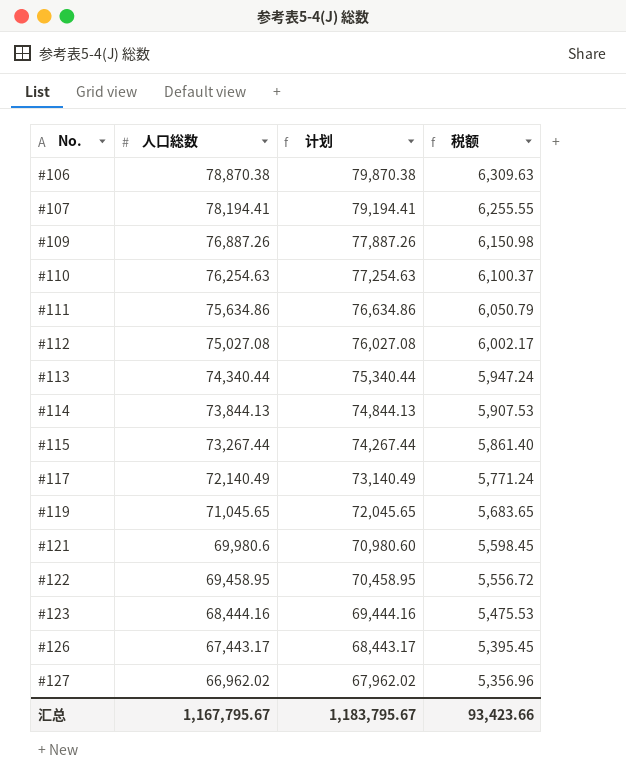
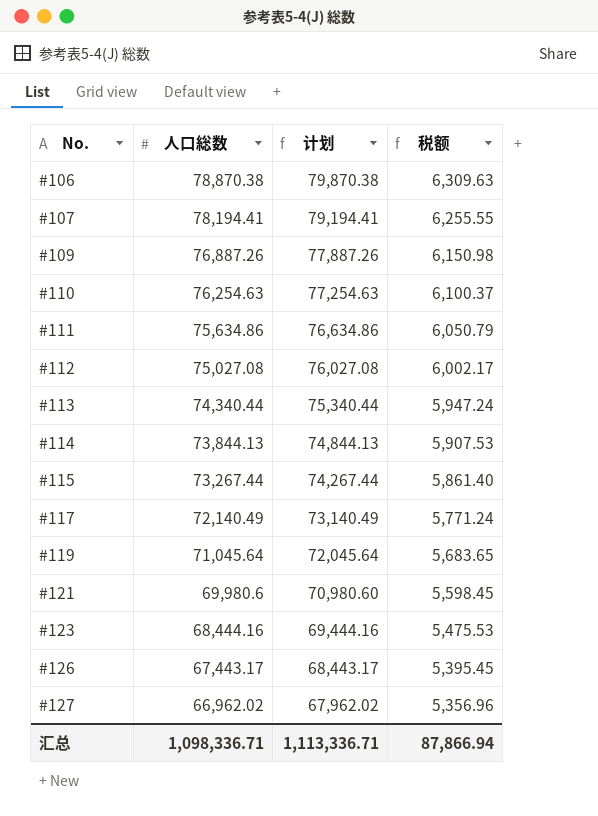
row #122: 69,458.95 | 70,458.95 | 5,556.72 -> none
#119 | 人口総数: 71,045.65 -> 71,045.64
#119 | 计划: 72,045.65 -> 72,045.64
汇总 | 人口総数: 1,167,795.67 -> 1,098,336.71
汇总 | 计划: 1,183,795.67 -> 1,113,336.71
汇总 | 税额: 93,423.66 -> 87,866.94

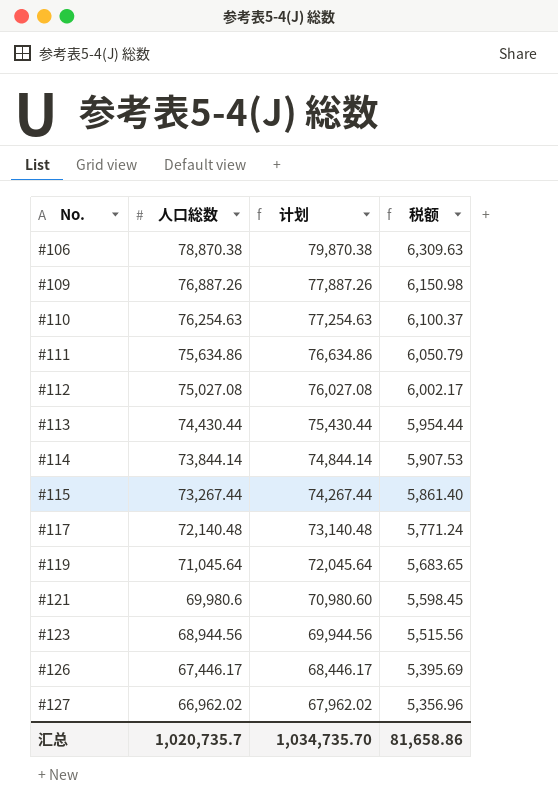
row #107: 78,194.41 | 79,194.41 | 6,255.55 -> none
#113 | 人口総数: 74,340.44 -> 74,430.44
#113 | 计划: 75,340.44 -> 75,430.44
#113 | 税额: 5,947.24 -> 5,954.44
#114 | 人口総数: 73,844.13 -> 73,844.14
#114 | 计划: 74,844.13 -> 74,844.14
#117 | 人口総数: 72,140.49 -> 72,140.48
#117 | 计划: 73,140.49 -> 73,140.48
#123 | 人口総数: 68,444.16 -> 68,944.56
#123 | 计划: 69,444.16 -> 69,944.56
#123 | 税额: 5,475.53 -> 5,515.56
#126 | 人口総数: 67,443.17 -> 67,446.17
#126 | 计划: 68,443.17 -> 68,446.17
#126 | 税额: 5,395.45 -> 5,395.69
汇总 | 人口総数: 1,098,336.71 -> 1,020,735.7
汇总 | 计划: 1,113,336.71 -> 1,034,735.70
汇总 | 税额: 87,866.94 -> 81,658.86

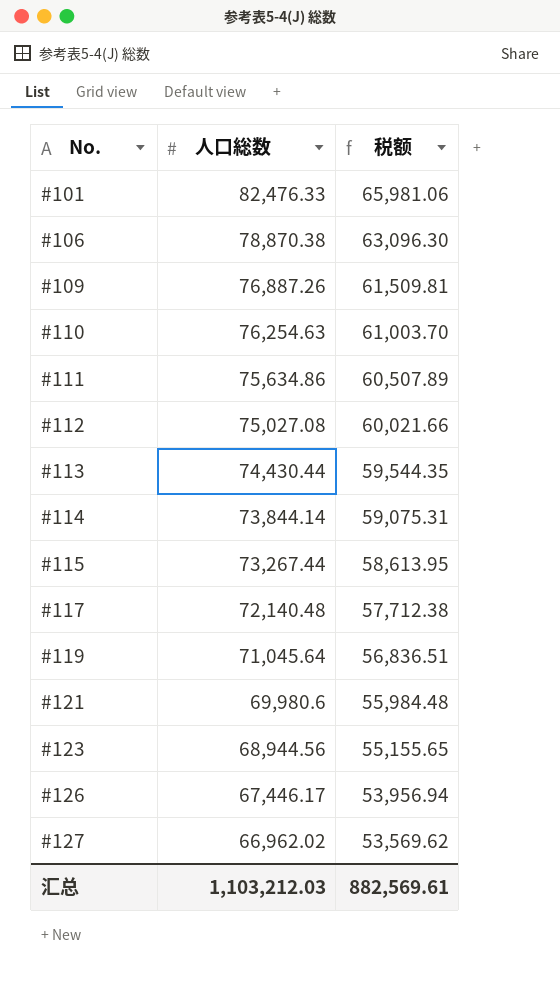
column 计划 | formula: [人口総数] + 1000 -> none
column 税额 | formula: [人口総数] * 0.08 -> [人口総数] * 0.8
row #101: none -> 82,476.33 | 65,981.06
汇总 | 人口総数: 1,020,735.7 -> 1,103,212.03
汇总 | 税额: 81,658.86 -> 882,569.61

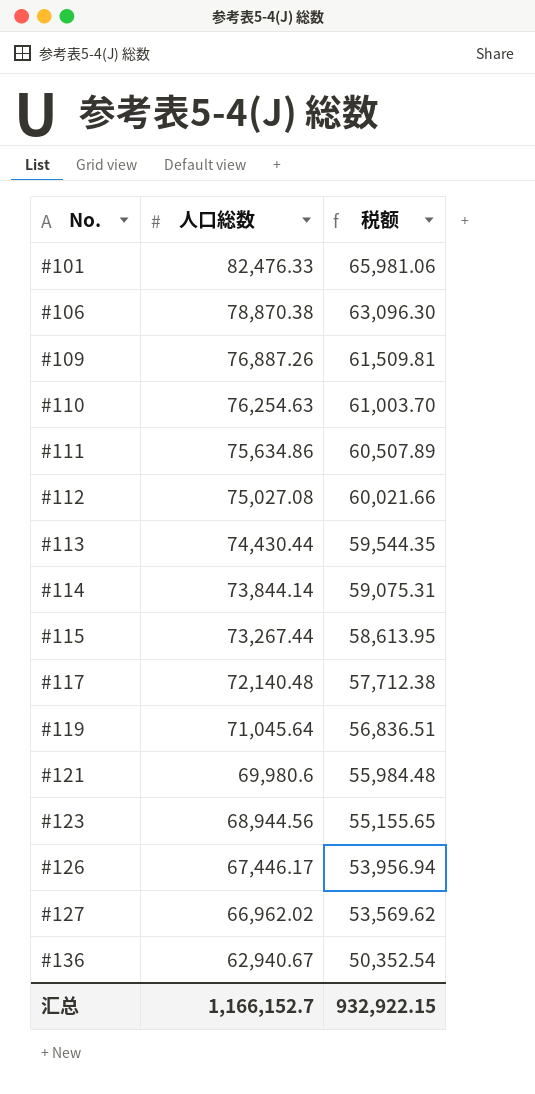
row #136: none -> 62,940.67 | 50,352.54
汇总 | 人口総数: 1,103,212.03 -> 1,166,152.7
汇总 | 税额: 882,569.61 -> 932,922.15

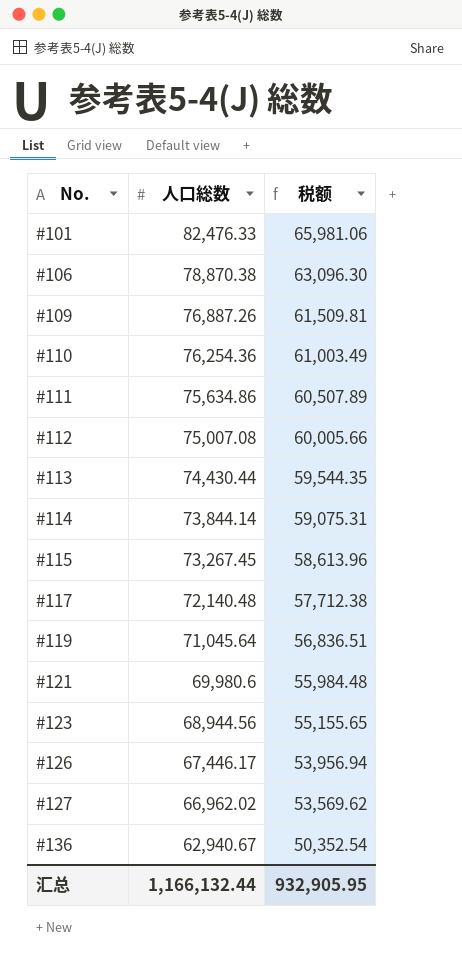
#110 | 人口総数: 76,254.63 -> 76,254.36
#110 | 税额: 61,003.70 -> 61,003.49
#112 | 人口総数: 75,027.08 -> 75,007.08
#112 | 税额: 60,021.66 -> 60,005.66
#115 | 人口総数: 73,267.44 -> 73,267.45
#115 | 税额: 58,613.95 -> 58,613.96
汇总 | 人口総数: 1,166,152.7 -> 1,166,132.44
汇总 | 税额: 932,922.15 -> 932,905.95

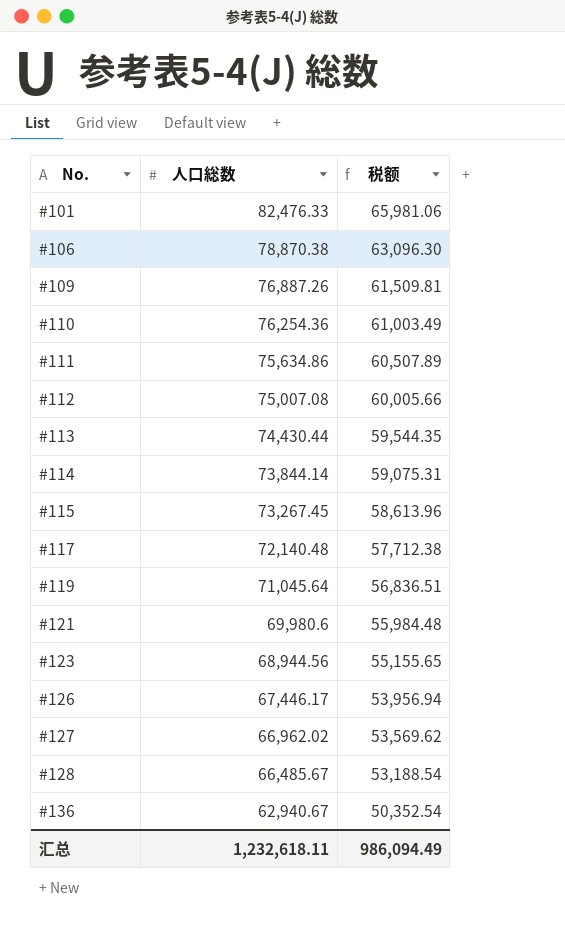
row #128: none -> 66,485.67 | 53,188.54
汇总 | 人口総数: 1,166,132.44 -> 1,232,618.11
汇总 | 税额: 932,905.95 -> 986,094.49

